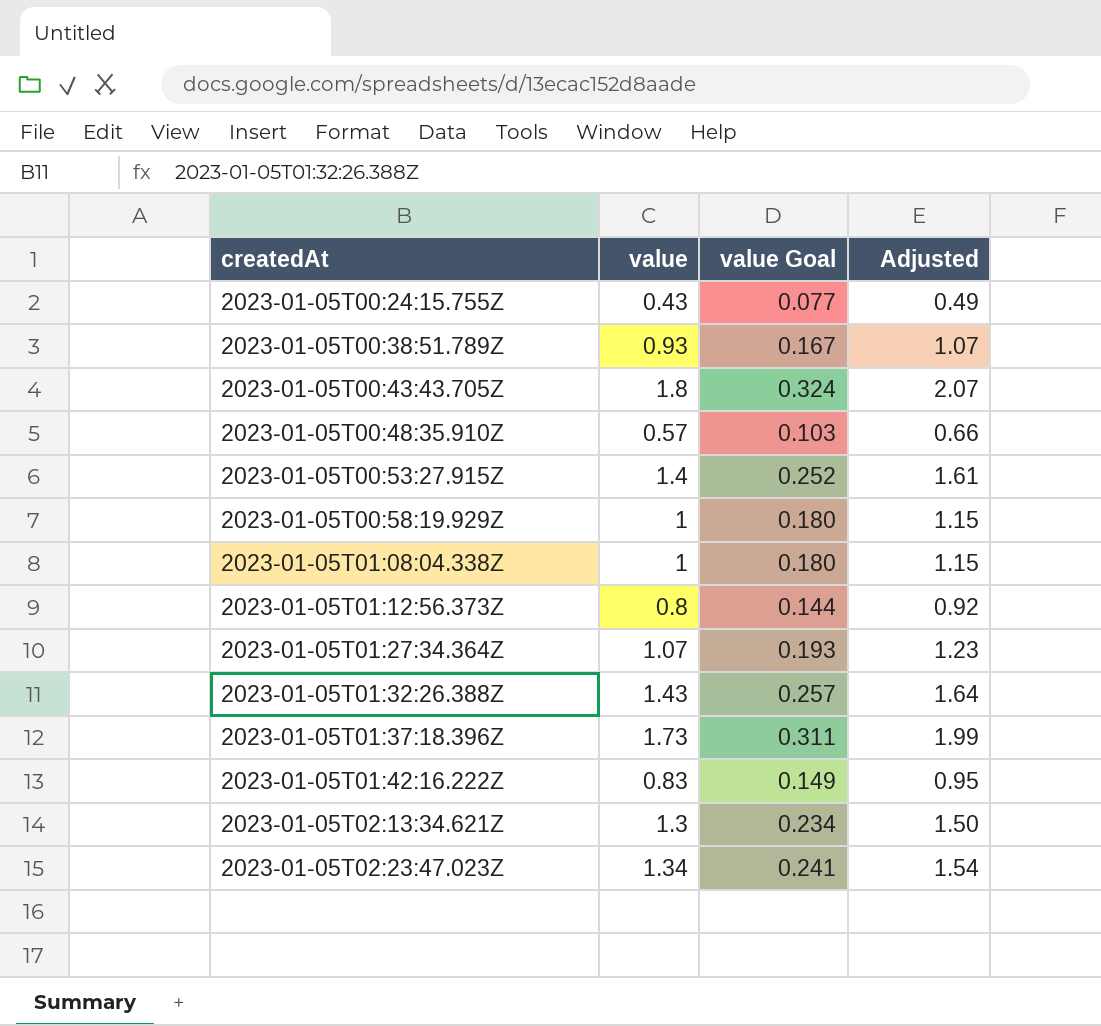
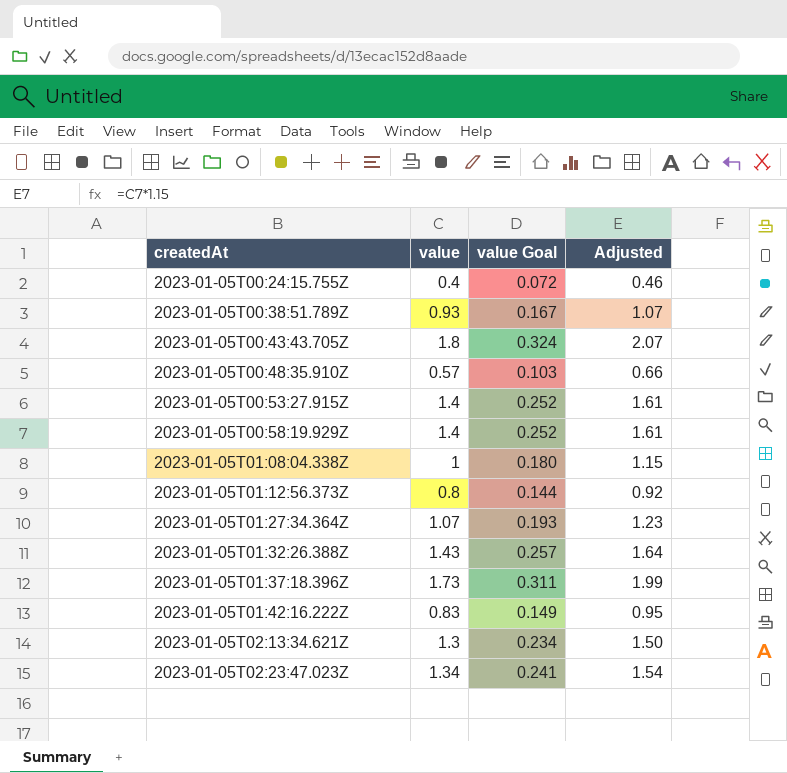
2023-01-05T00:24:15.755Z | value: 0.43 -> 0.4
2023-01-05T00:24:15.755Z | value Goal: 0.077 -> 0.072
2023-01-05T00:24:15.755Z | Adjusted: 0.49 -> 0.46
2023-01-05T00:58:19.929Z | value: 1 -> 1.4
2023-01-05T00:58:19.929Z | value Goal: 0.180 -> 0.252
2023-01-05T00:58:19.929Z | Adjusted: 1.15 -> 1.61

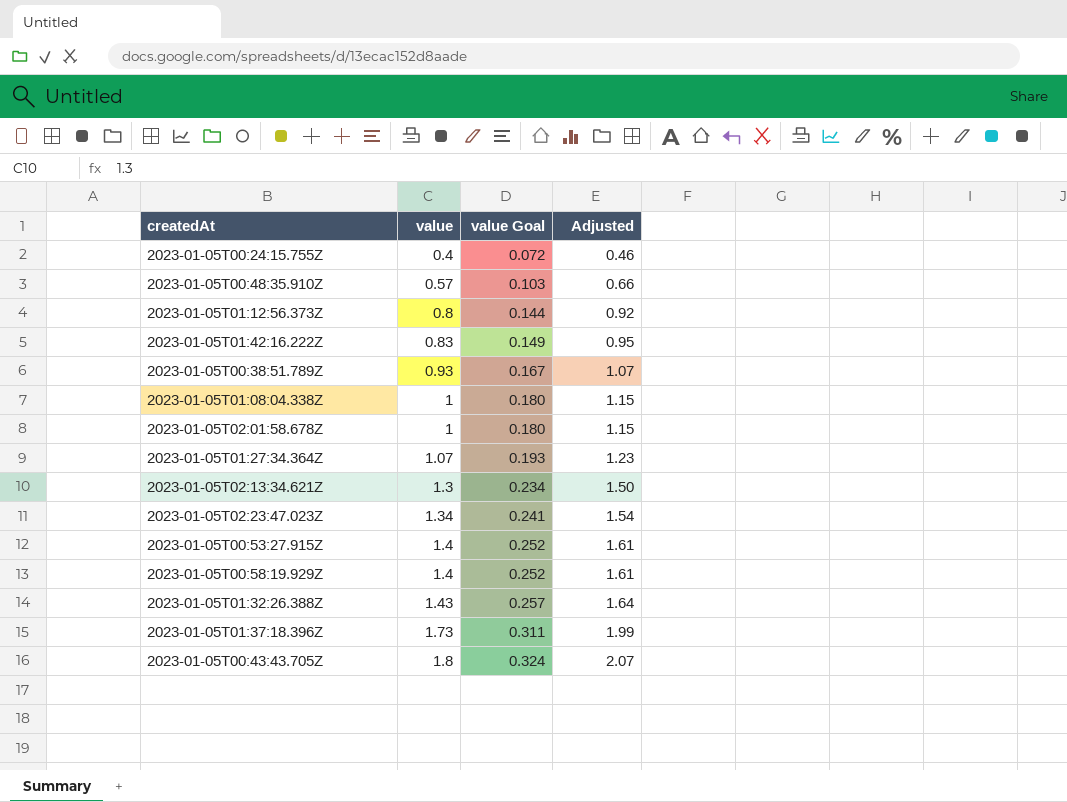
row order: createdAt ascending -> value ascending
row 2023-01-05T02:01:58.678Z: none -> 1 | 0.180 | 1.15

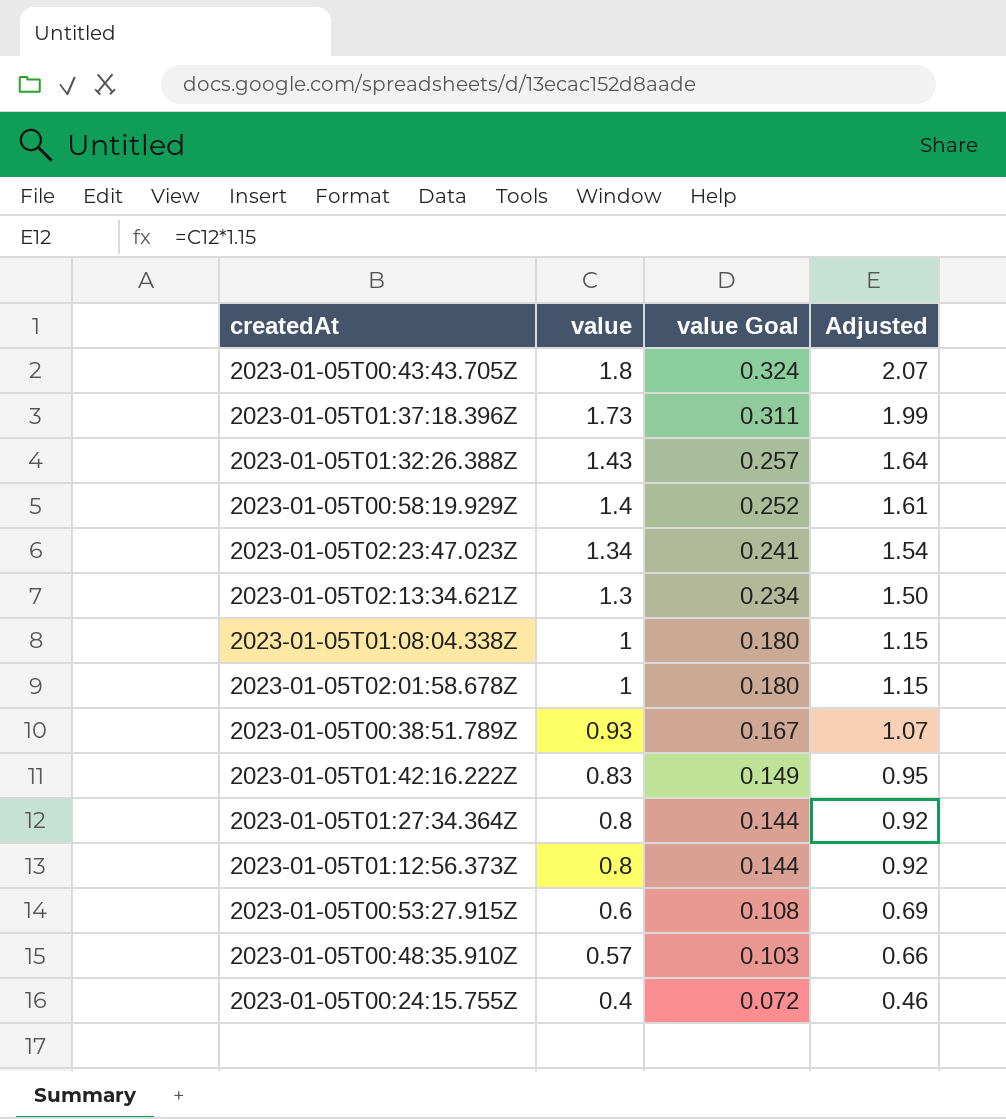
row order: value ascending -> value descending
2023-01-05T01:27:34.364Z | value: 1.07 -> 0.8
2023-01-05T01:27:34.364Z | value Goal: 0.193 -> 0.144
2023-01-05T01:27:34.364Z | Adjusted: 1.23 -> 0.92
2023-01-05T00:53:27.915Z | value: 1.4 -> 0.6
2023-01-05T00:53:27.915Z | value Goal: 0.252 -> 0.108
2023-01-05T00:53:27.915Z | Adjusted: 1.61 -> 0.69

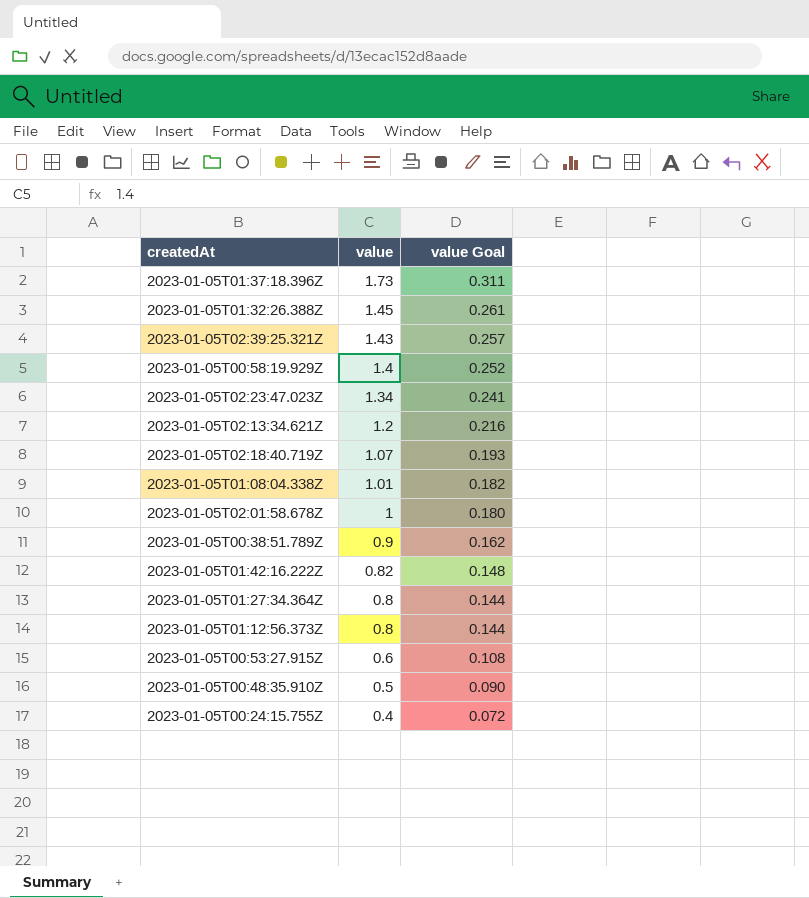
column Adjusted | formula: [value] * 1.15 -> none
row 2023-01-05T00:43:43.705Z: 1.8 | 0.324 | 2.07 -> none
2023-01-05T01:32:26.388Z | value: 1.43 -> 1.45
2023-01-05T01:32:26.388Z | value Goal: 0.257 -> 0.261
row 2023-01-05T02:39:25.321Z: none -> 1.43 | 0.257
2023-01-05T02:13:34.621Z | value: 1.3 -> 1.2
2023-01-05T02:13:34.621Z | value Goal: 0.234 -> 0.216
row 2023-01-05T02:18:40.719Z: none -> 1.07 | 0.193
2023-01-05T01:08:04.338Z | value: 1 -> 1.01
2023-01-05T01:08:04.338Z | value Goal: 0.180 -> 0.182
2023-01-05T00:38:51.789Z | value: 0.93 -> 0.9
2023-01-05T00:38:51.789Z | value Goal: 0.167 -> 0.162
2023-01-05T01:42:16.222Z | value: 0.83 -> 0.82
2023-01-05T01:42:16.222Z | value Goal: 0.149 -> 0.148
2023-01-05T00:48:35.910Z | value: 0.57 -> 0.5
2023-01-05T00:48:35.910Z | value Goal: 0.103 -> 0.090

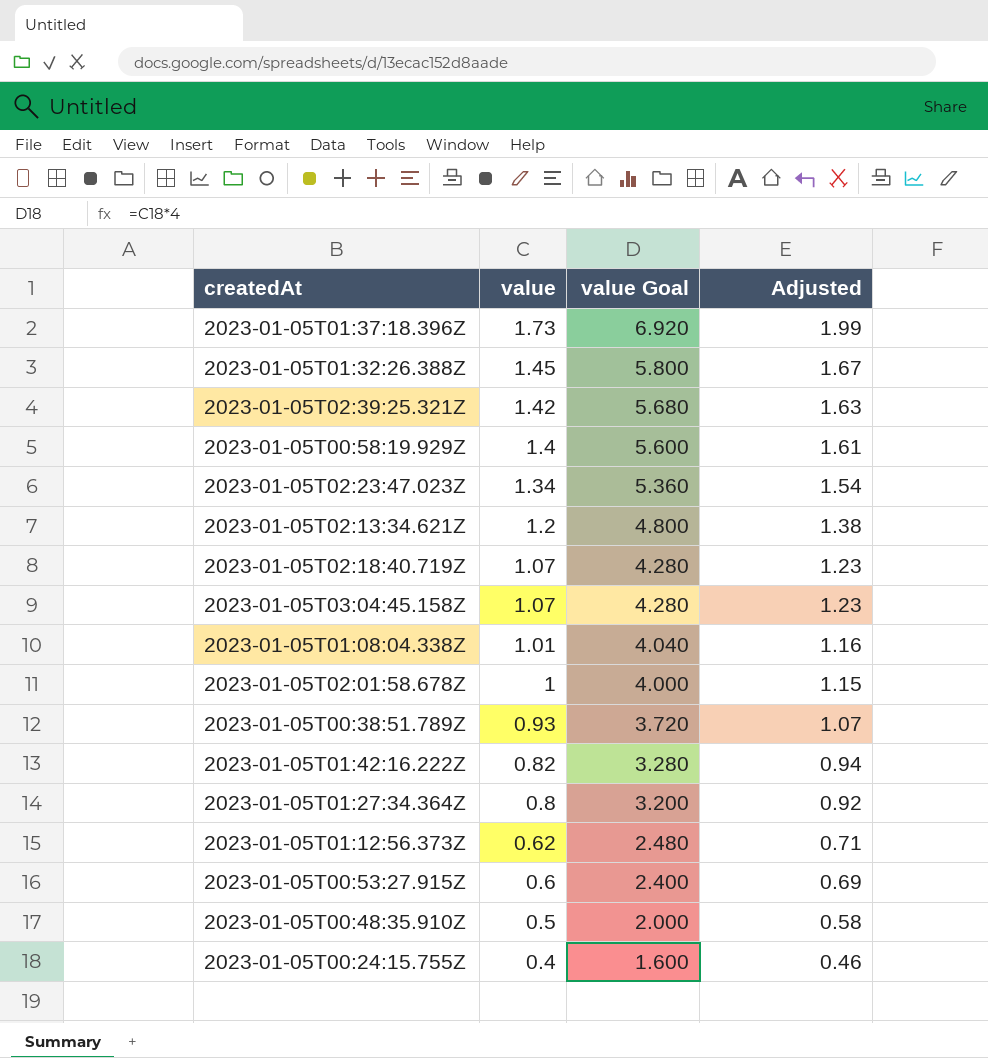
column value Goal | formula: [value] * 0.18 -> [value] * 4
column Adjusted | formula: none -> [value] * 1.15
2023-01-05T02:39:25.321Z | value: 1.43 -> 1.42
row 2023-01-05T03:04:45.158Z: none -> 1.07 | 4.280 | 1.23
2023-01-05T00:38:51.789Z | value: 0.9 -> 0.93
2023-01-05T01:12:56.373Z | value: 0.8 -> 0.62

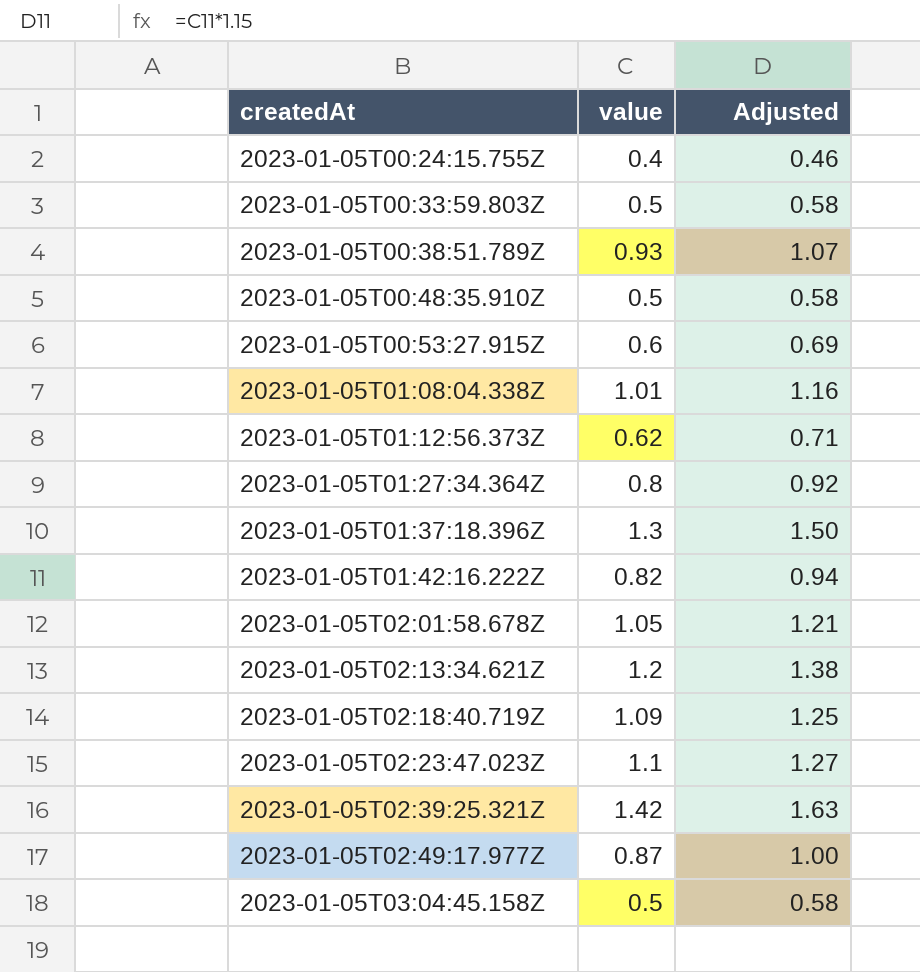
row order: value descending -> createdAt ascending
column value Goal | formula: [value] * 4 -> none
row 2023-01-05T01:32:26.388Z: 1.45 | 5.800 | 1.67 -> none
row 2023-01-05T00:58:19.929Z: 1.4 | 5.600 | 1.61 -> none
row 2023-01-05T00:33:59.803Z: none -> 0.5 | 0.58
2023-01-05T01:37:18.396Z | value: 1.73 -> 1.3
2023-01-05T01:37:18.396Z | Adjusted: 1.99 -> 1.50
2023-01-05T02:01:58.678Z | value: 1 -> 1.05
2023-01-05T02:01:58.678Z | Adjusted: 1.15 -> 1.21
2023-01-05T02:18:40.719Z | value: 1.07 -> 1.09
2023-01-05T02:18:40.719Z | Adjusted: 1.23 -> 1.25
2023-01-05T02:23:47.023Z | value: 1.34 -> 1.1
2023-01-05T02:23:47.023Z | Adjusted: 1.54 -> 1.27
row 2023-01-05T02:49:17.977Z: none -> 0.87 | 1.00
2023-01-05T03:04:45.158Z | value: 1.07 -> 0.5
2023-01-05T03:04:45.158Z | Adjusted: 1.23 -> 0.58

